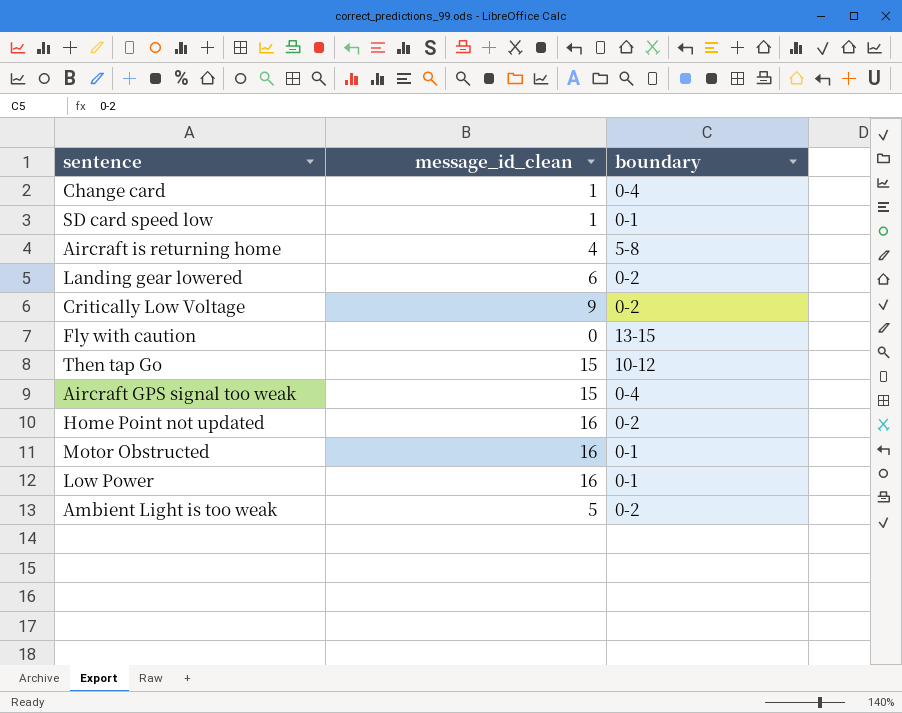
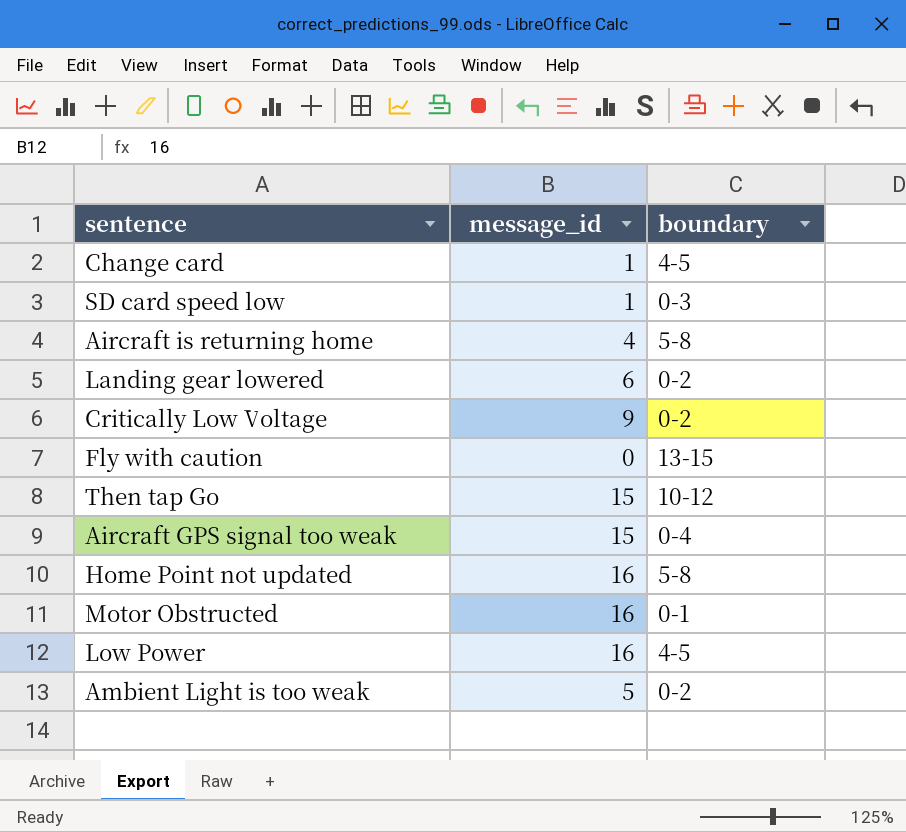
column name: message_id_clean -> message_id
Change card | boundary: 0-4 -> 4-5
SD card speed low | boundary: 0-1 -> 0-3
Home Point not updated | boundary: 0-2 -> 5-8
Low Power | boundary: 0-1 -> 4-5

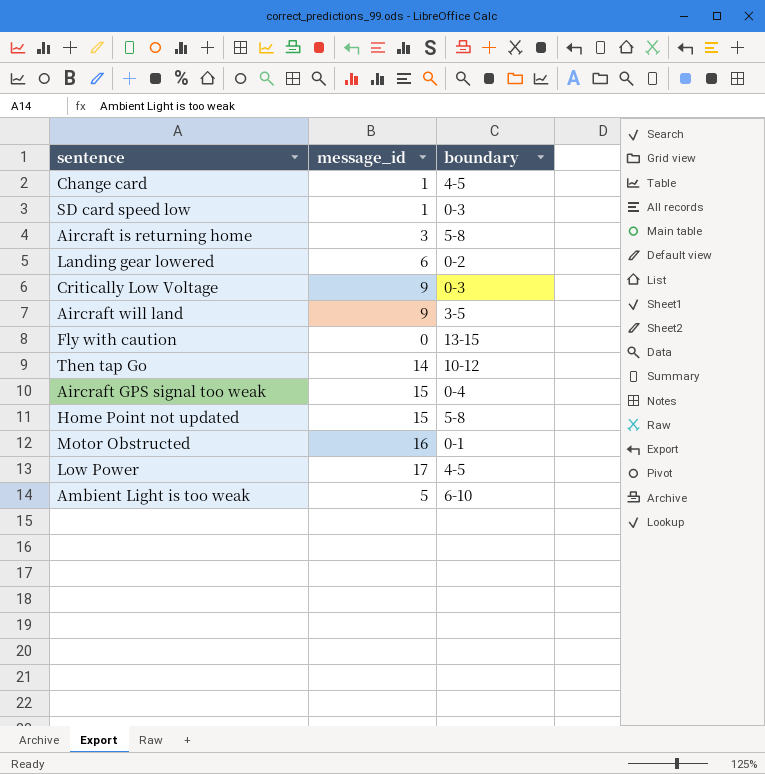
Aircraft is returning home | message_id: 4 -> 3
Critically Low Voltage | boundary: 0-2 -> 0-3
row Aircraft will land: none -> 9 | 3-5
Then tap Go | message_id: 15 -> 14
Home Point not updated | message_id: 16 -> 15
Low Power | message_id: 16 -> 17
Ambient Light is too weak | boundary: 0-2 -> 6-10

